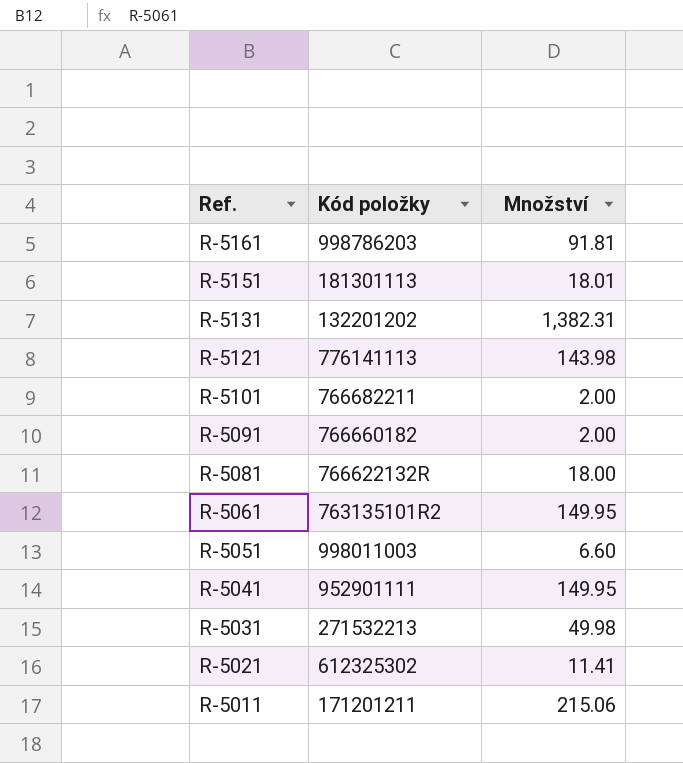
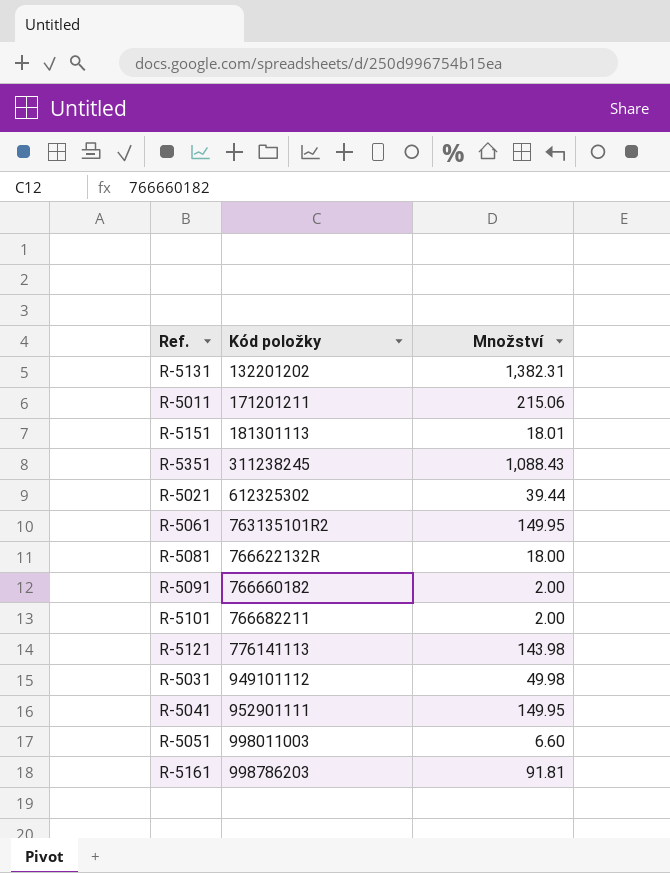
row order: Ref. descending -> Kód položky ascending
row R-5351: none -> 311238245 | 1,088.43
R-5021 | Množství: 11.41 -> 39.44
R-5031 | Kód položky: 271532213 -> 949101112

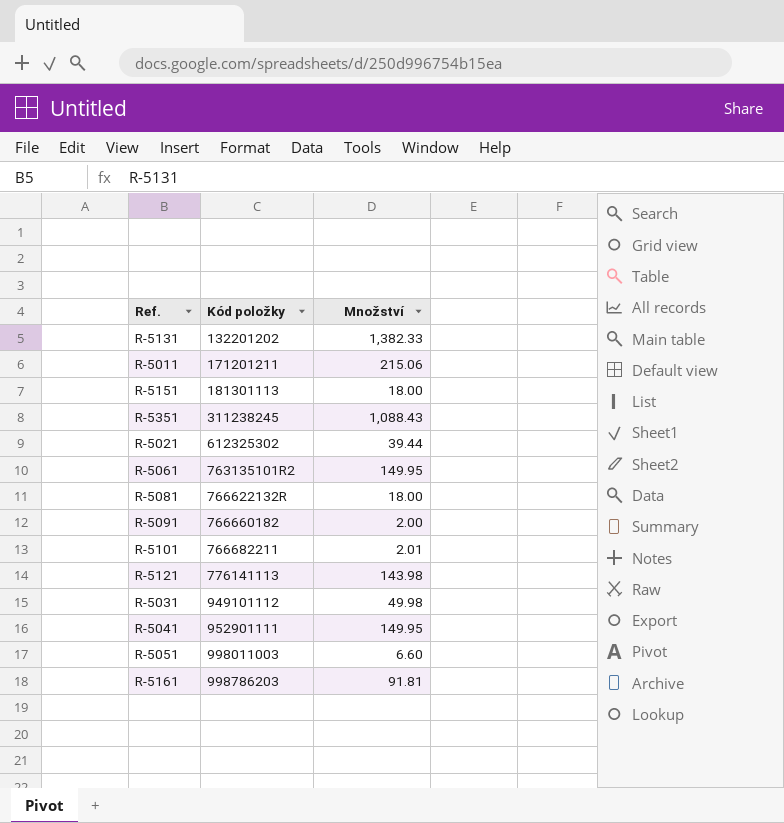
R-5131 | Množství: 1,382.31 -> 1,382.33
R-5151 | Množství: 18.01 -> 18.00
R-5101 | Množství: 2.00 -> 2.01

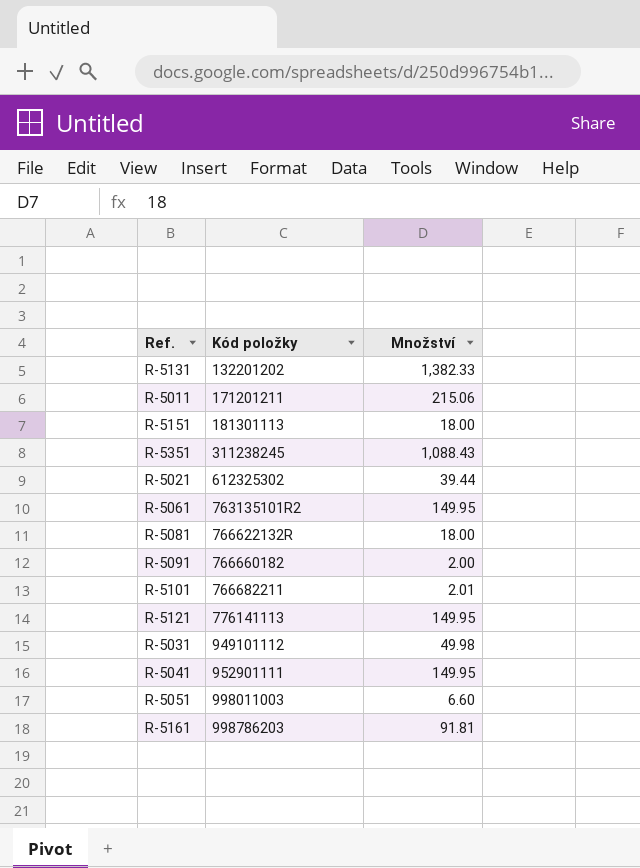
R-5121 | Množství: 143.98 -> 149.95

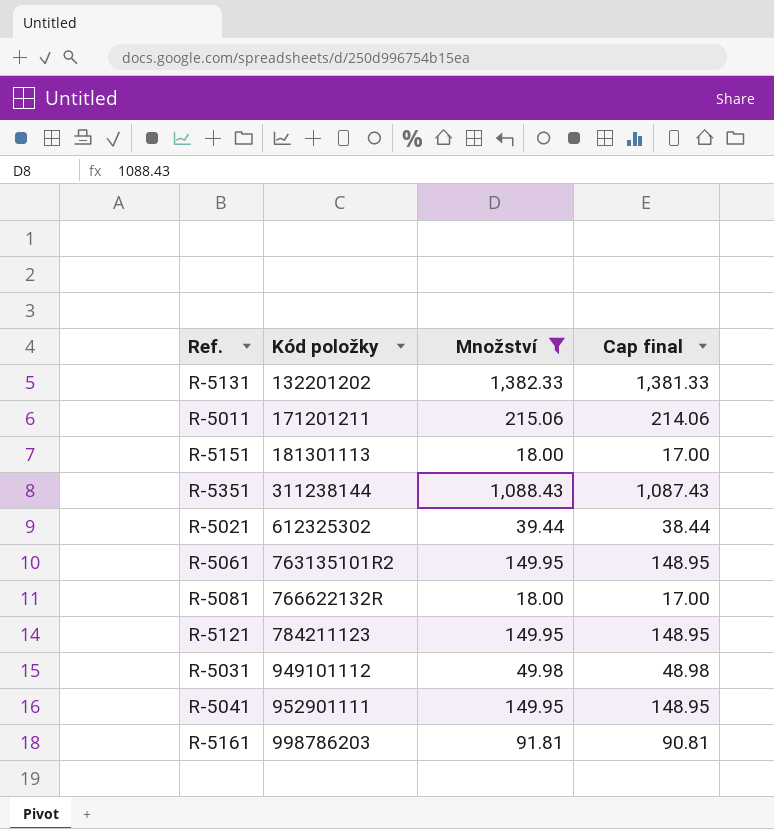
filter: none -> Množství >= 18.00
column Cap final | formula: none -> [Množství] - 1
R-5351 | Kód položky: 311238245 -> 311238144
R-5121 | Kód položky: 776141113 -> 784211123

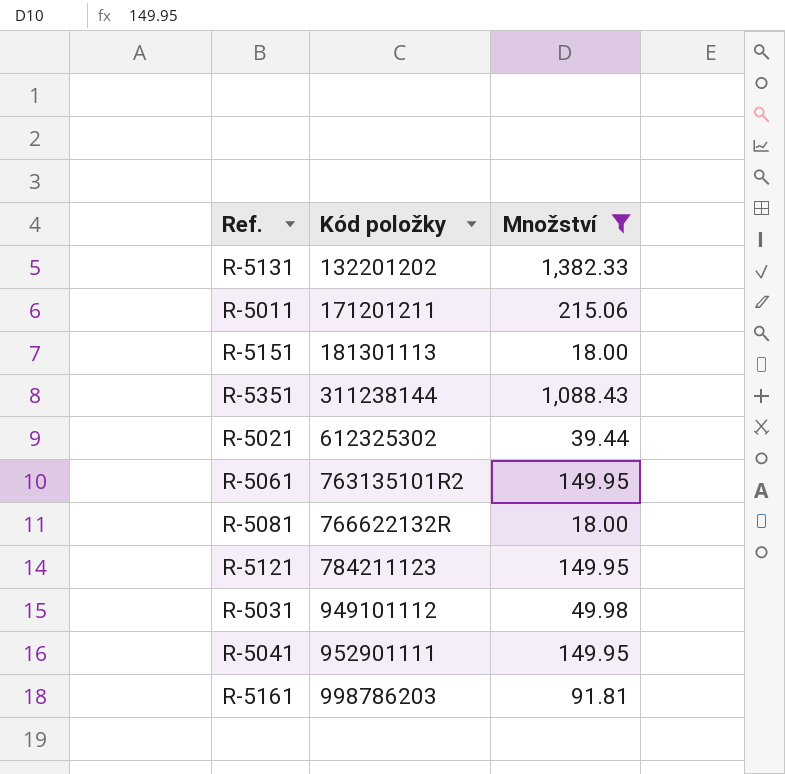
column Cap final | formula: [Množství] - 1 -> none

